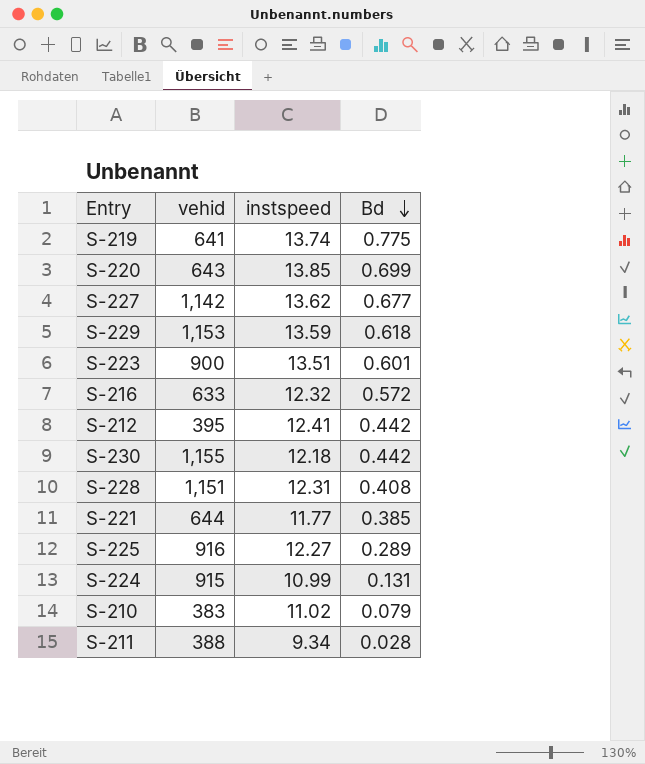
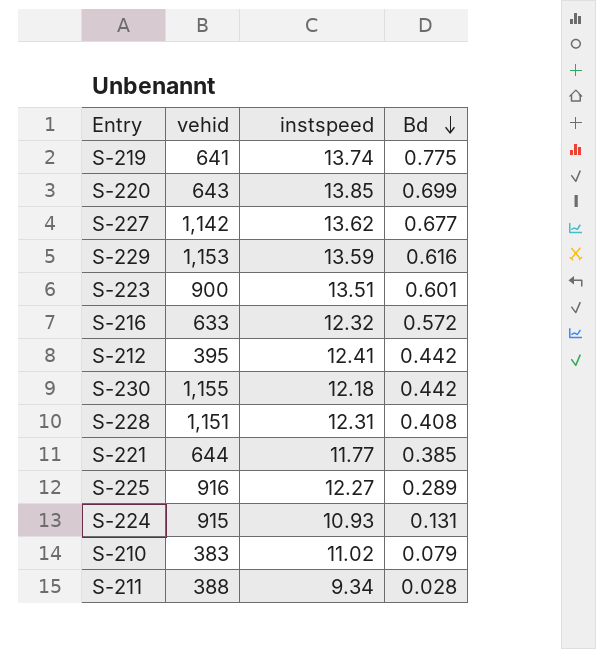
S-229 | Bd: 0.618 -> 0.616
S-224 | instspeed: 10.99 -> 10.93

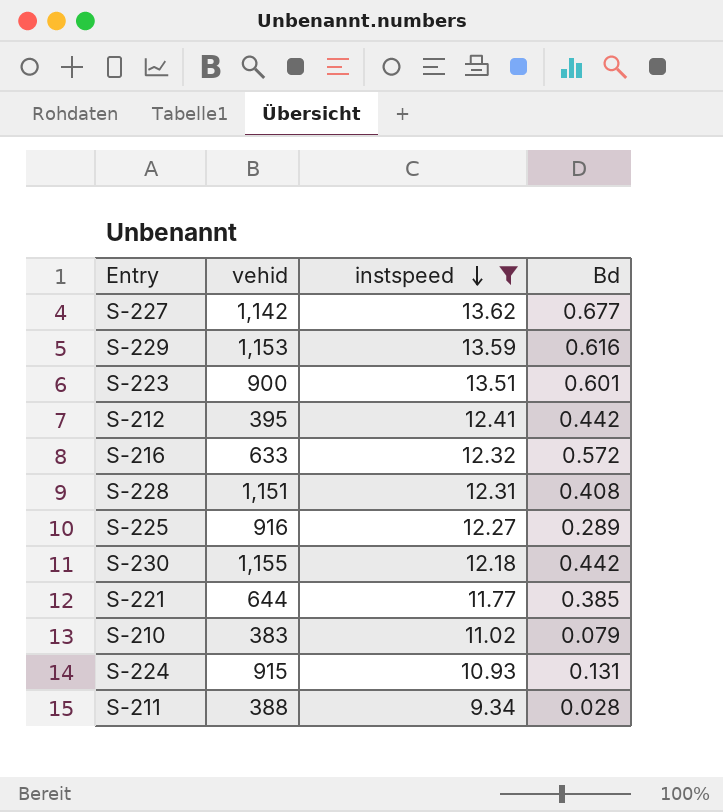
filter: none -> instspeed <= 13.62
row order: Bd descending -> instspeed descending

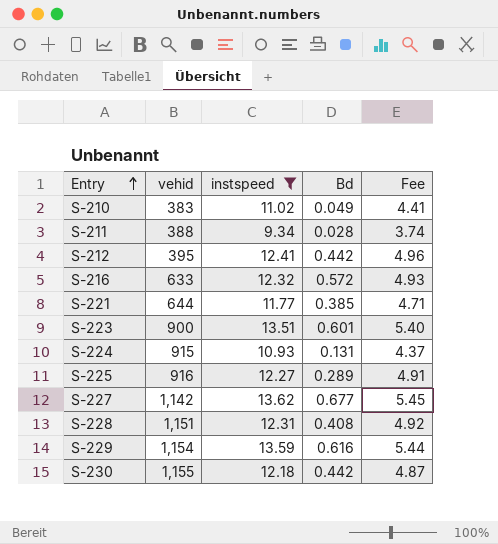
row order: instspeed descending -> Entry ascending
column Fee | formula: none -> [instspeed] * 0.4
S-210 | Bd: 0.079 -> 0.049
S-229 | vehid: 1,153 -> 1,154

